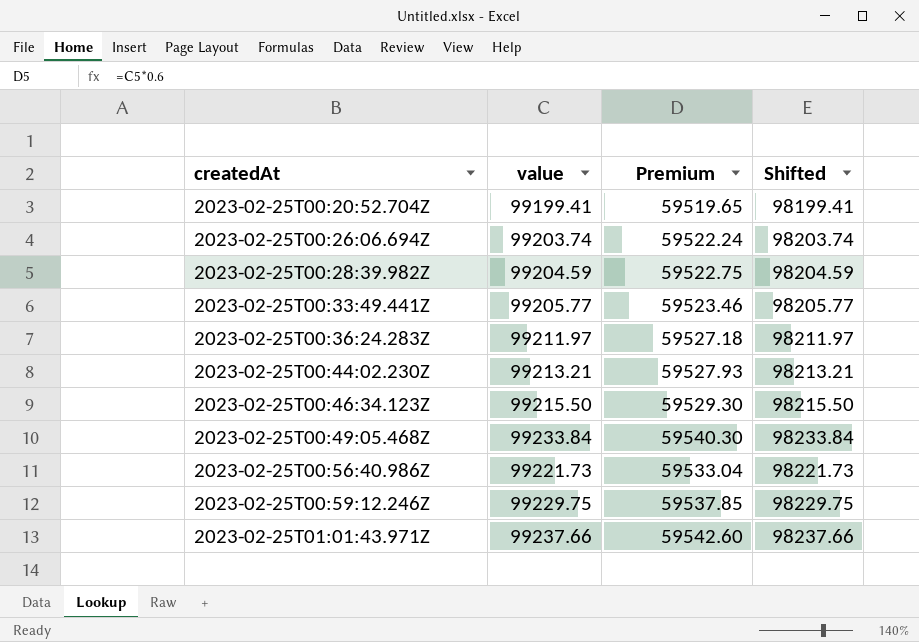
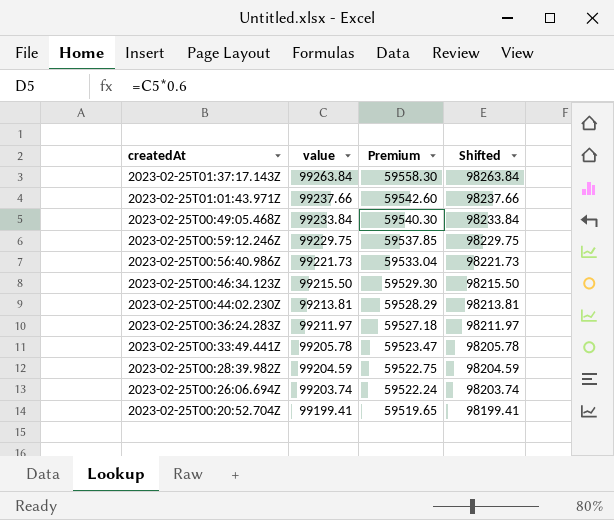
row order: createdAt ascending -> value descending
row 2023-02-25T01:37:17.143Z: none -> 99263.84 | 59558.30 | 98263.84
2023-02-25T00:44:02.230Z | value: 99213.21 -> 99213.81
2023-02-25T00:44:02.230Z | Premium: 59527.93 -> 59528.29
2023-02-25T00:44:02.230Z | Shifted: 98213.21 -> 98213.81
2023-02-25T00:33:49.441Z | value: 99205.77 -> 99205.78
2023-02-25T00:33:49.441Z | Premium: 59523.46 -> 59523.47
2023-02-25T00:33:49.441Z | Shifted: 98205.77 -> 98205.78

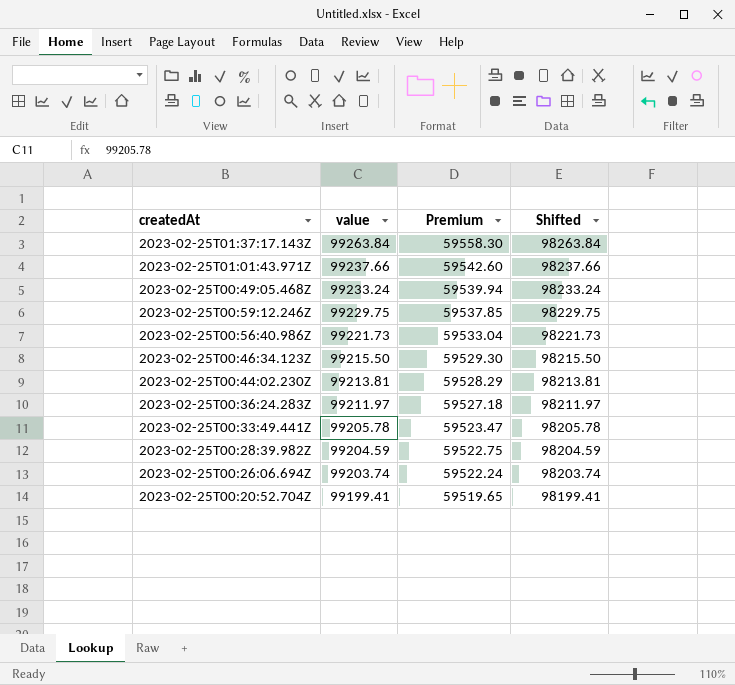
2023-02-25T00:49:05.468Z | value: 99233.84 -> 99233.24
2023-02-25T00:49:05.468Z | Premium: 59540.30 -> 59539.94
2023-02-25T00:49:05.468Z | Shifted: 98233.84 -> 98233.24

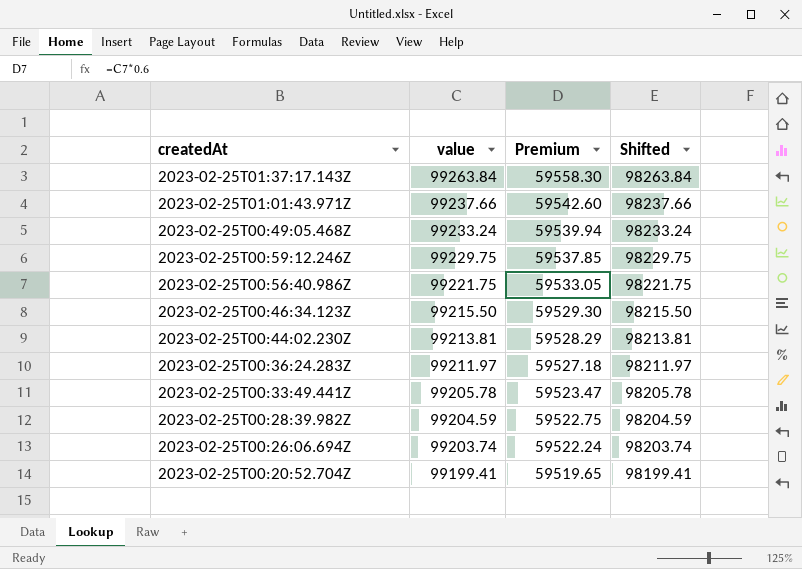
2023-02-25T00:56:40.986Z | value: 99221.73 -> 99221.75
2023-02-25T00:56:40.986Z | Premium: 59533.04 -> 59533.05
2023-02-25T00:56:40.986Z | Shifted: 98221.73 -> 98221.75

